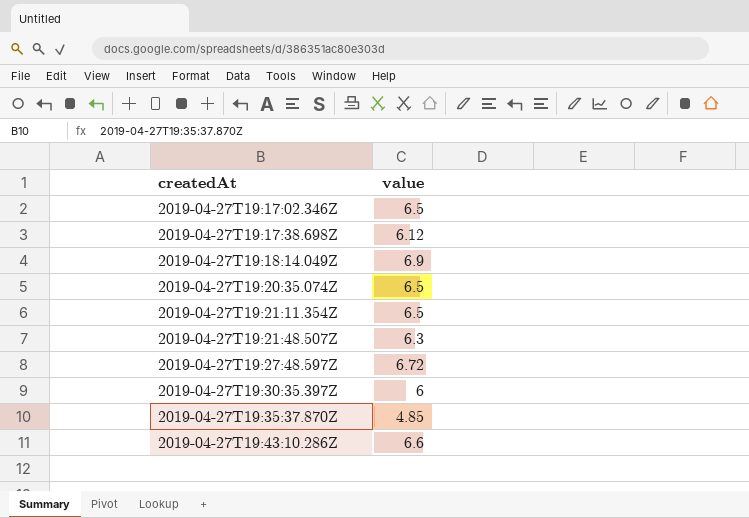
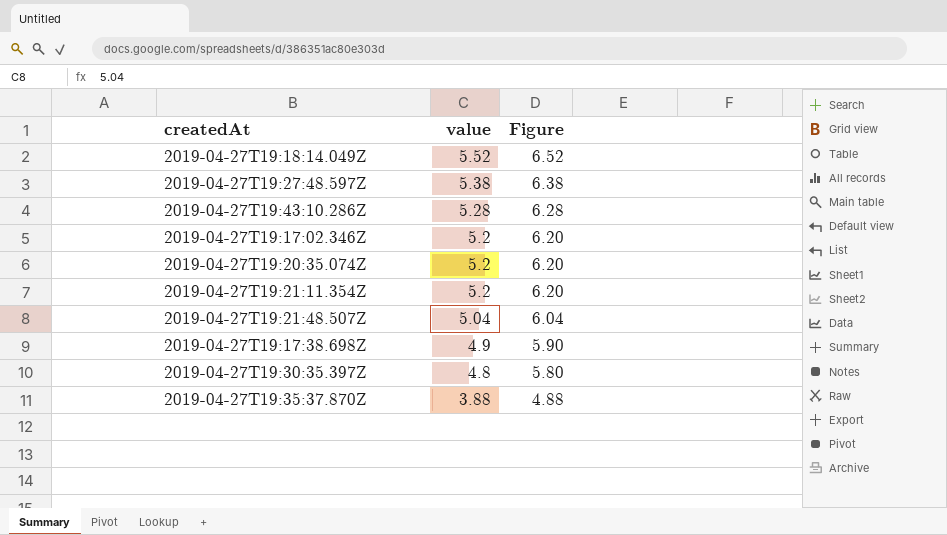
row order: createdAt ascending -> value descending
column Figure | formula: none -> [value] + 1
2019-04-27T19:18:14.049Z | value: 6.9 -> 5.52
2019-04-27T19:27:48.597Z | value: 6.72 -> 5.38
2019-04-27T19:43:10.286Z | value: 6.6 -> 5.28
2019-04-27T19:17:02.346Z | value: 6.5 -> 5.2
2019-04-27T19:20:35.074Z | value: 6.5 -> 5.2
2019-04-27T19:21:11.354Z | value: 6.5 -> 5.2
2019-04-27T19:21:48.507Z | value: 6.3 -> 5.04
2019-04-27T19:17:38.698Z | value: 6.12 -> 4.9
2019-04-27T19:30:35.397Z | value: 6 -> 4.8
2019-04-27T19:35:37.870Z | value: 4.85 -> 3.88

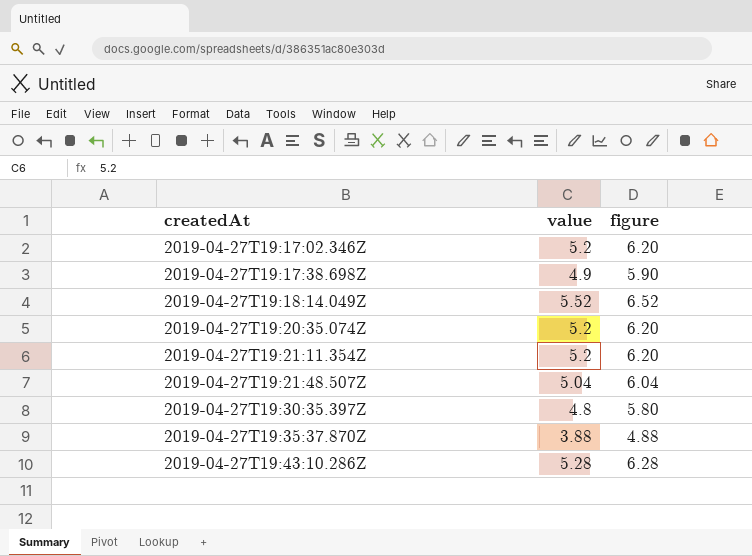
row order: value descending -> createdAt ascending
column name: Figure -> figure
row 2019-04-27T19:27:48.597Z: 5.38 | 6.38 -> none

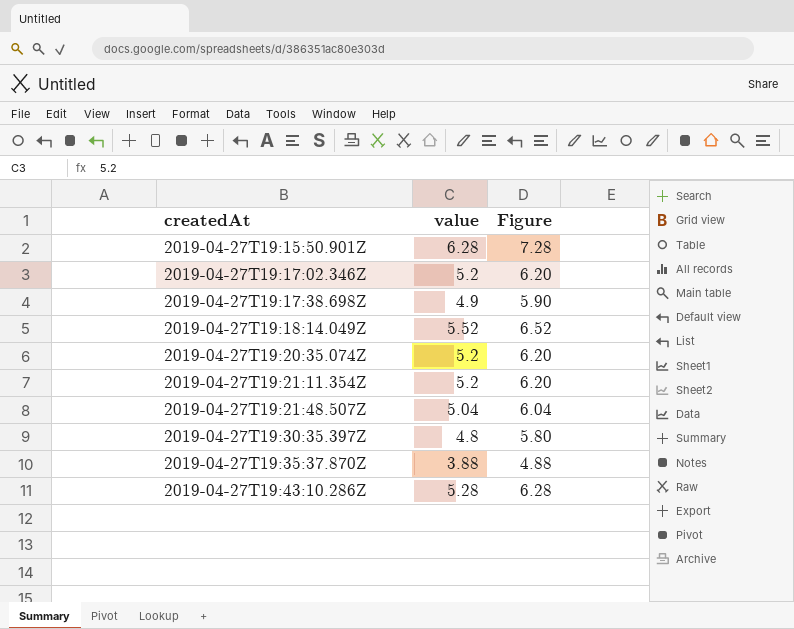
column name: figure -> Figure
row 2019-04-27T19:15:50.901Z: none -> 6.28 | 7.28

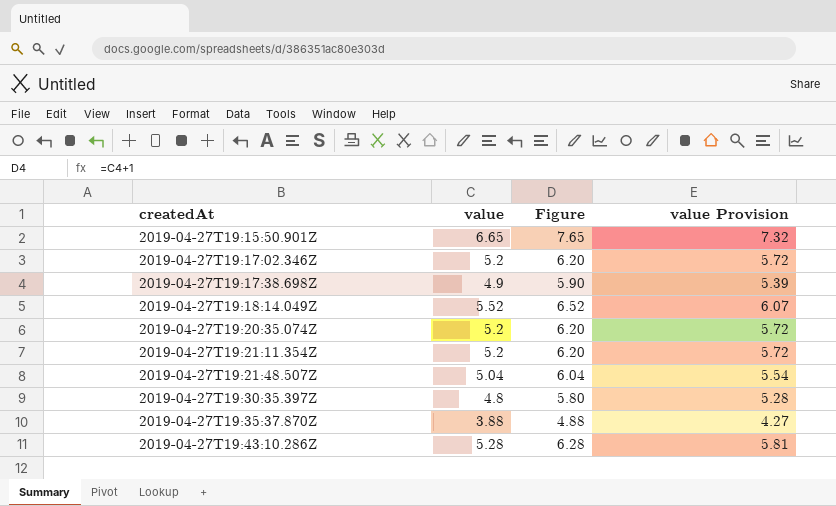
column value Provision | formula: none -> [value] * 1.1
2019-04-27T19:15:50.901Z | value: 6.28 -> 6.65
2019-04-27T19:15:50.901Z | Figure: 7.28 -> 7.65

